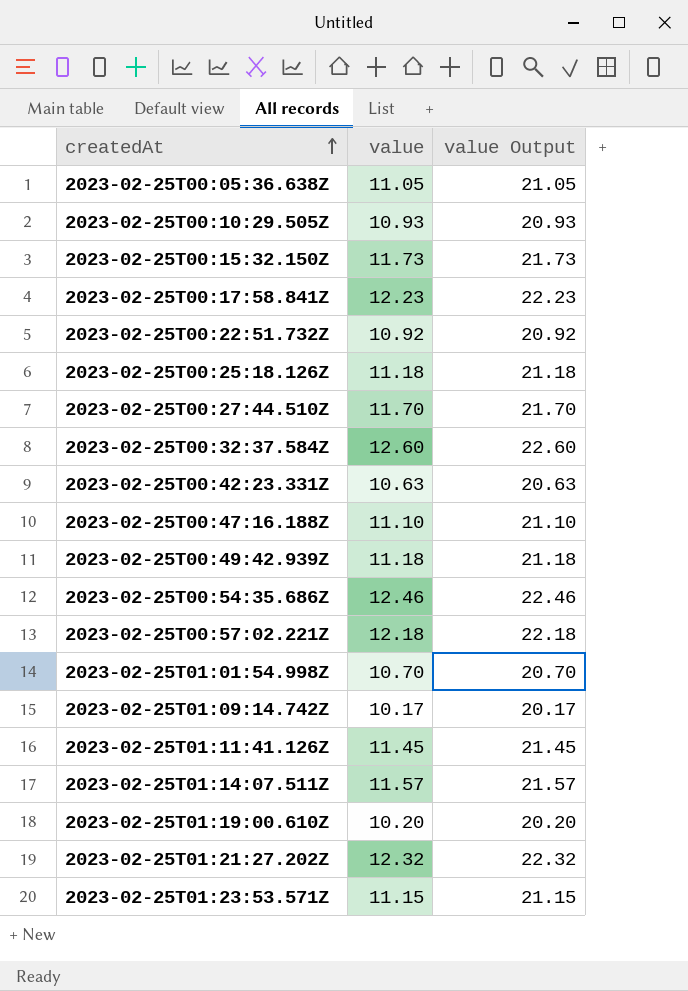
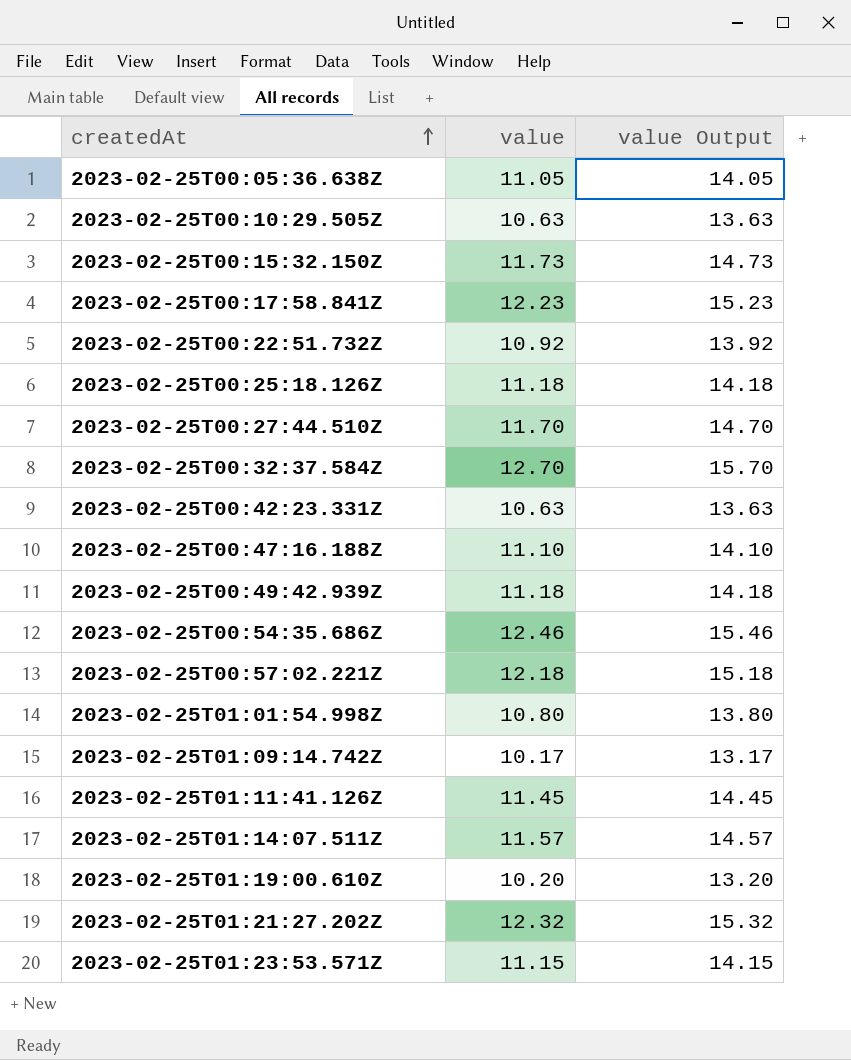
column value Output | formula: [value] + 10 -> [value] + 3
2023-02-25T00:10:29.505Z | value: 10.93 -> 10.63
2023-02-25T00:32:37.584Z | value: 12.60 -> 12.70
2023-02-25T01:01:54.998Z | value: 10.70 -> 10.80

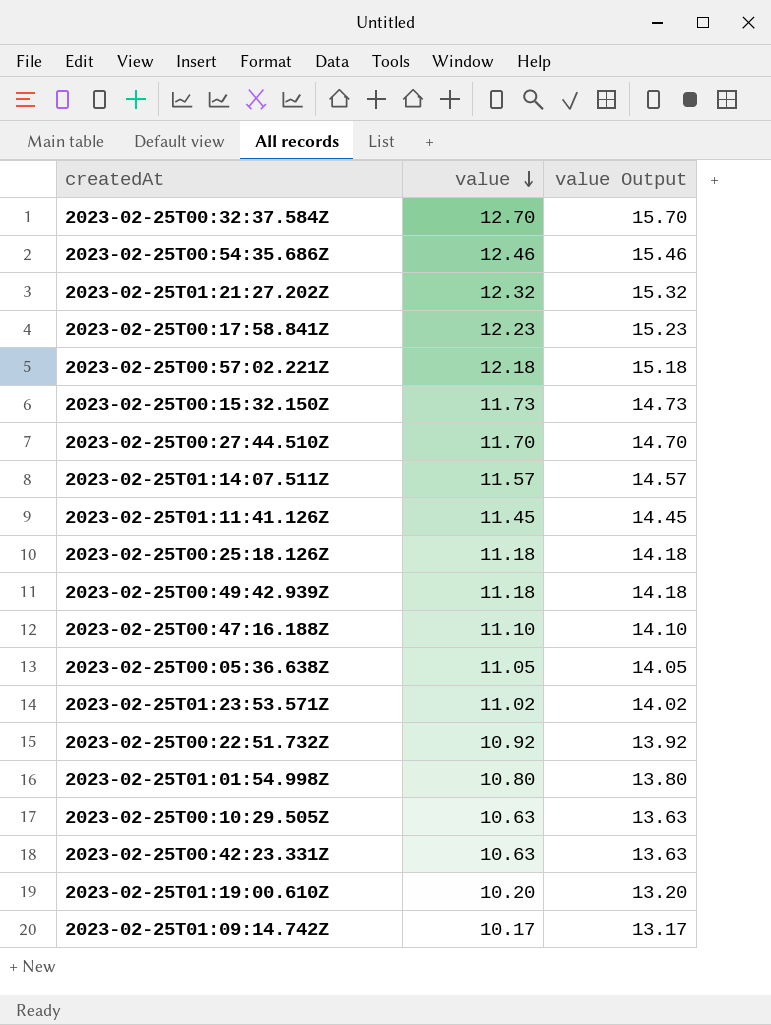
row order: createdAt ascending -> value descending
2023-02-25T01:23:53.571Z | value: 11.15 -> 11.02
2023-02-25T01:23:53.571Z | value Output: 14.15 -> 14.02

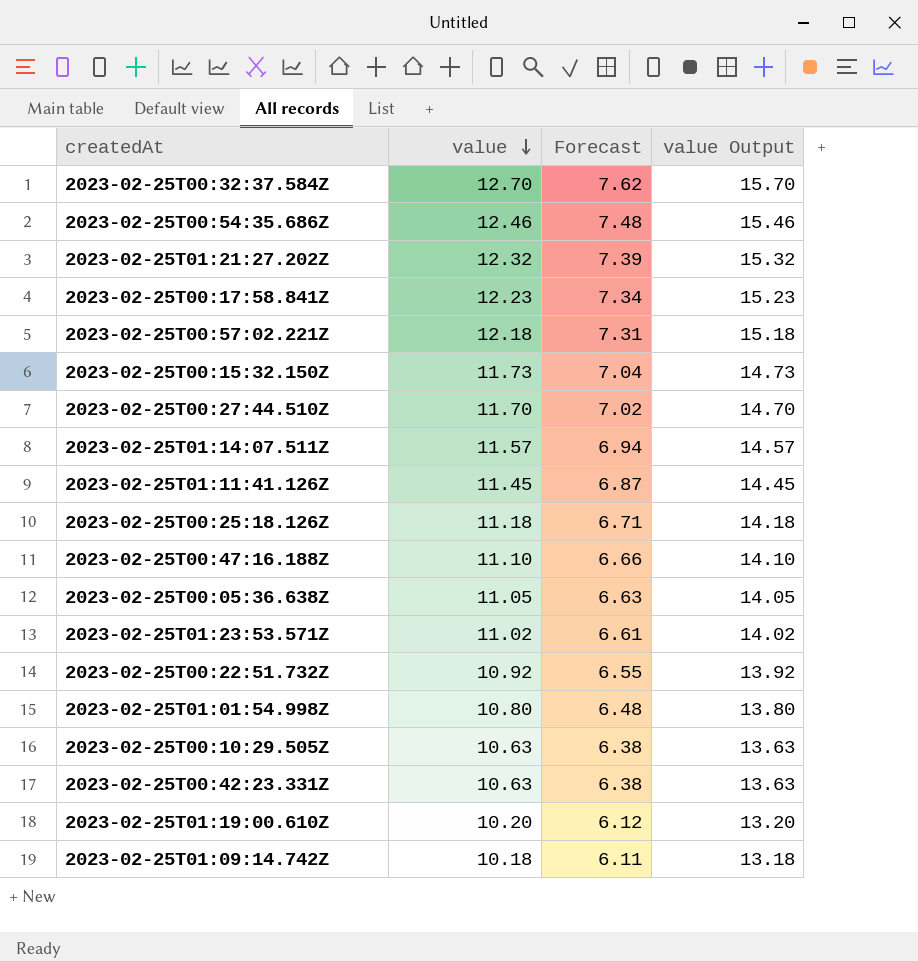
column Forecast | formula: none -> [value] * 0.6
row 2023-02-25T00:49:42.939Z: 11.18 | 14.18 -> none
2023-02-25T01:09:14.742Z | value: 10.17 -> 10.18
2023-02-25T01:09:14.742Z | value Output: 13.17 -> 13.18

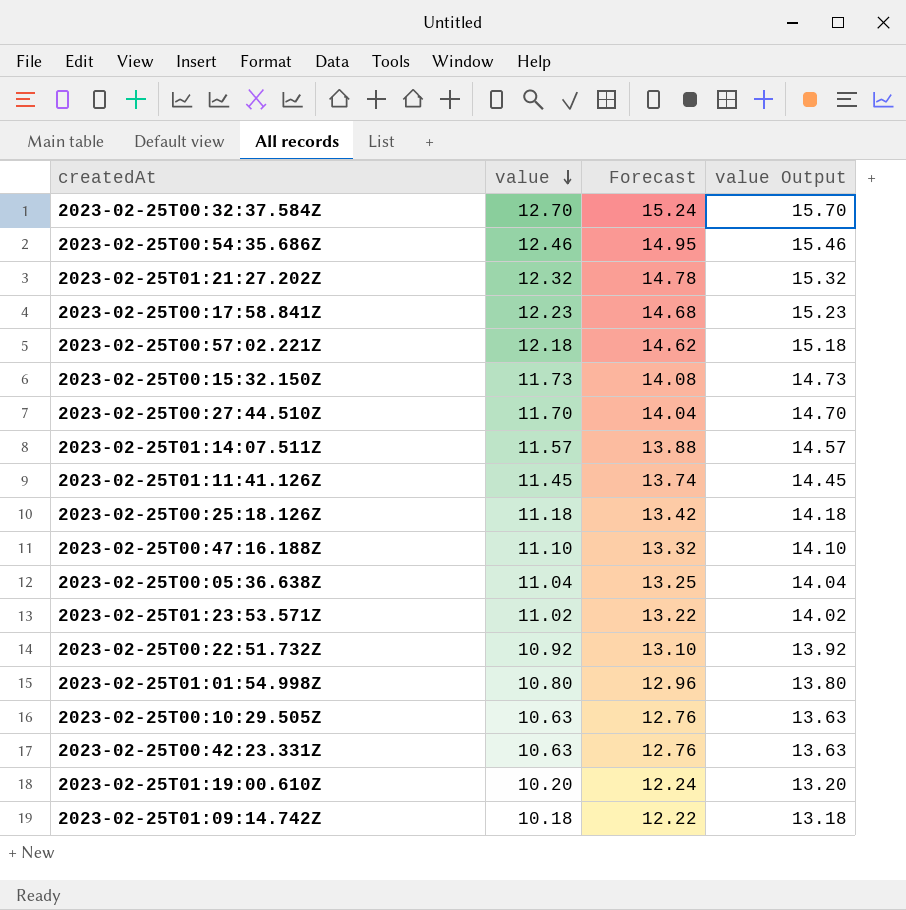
column Forecast | formula: [value] * 0.6 -> [value] * 1.2
2023-02-25T00:05:36.638Z | value: 11.05 -> 11.04
2023-02-25T00:05:36.638Z | value Output: 14.05 -> 14.04

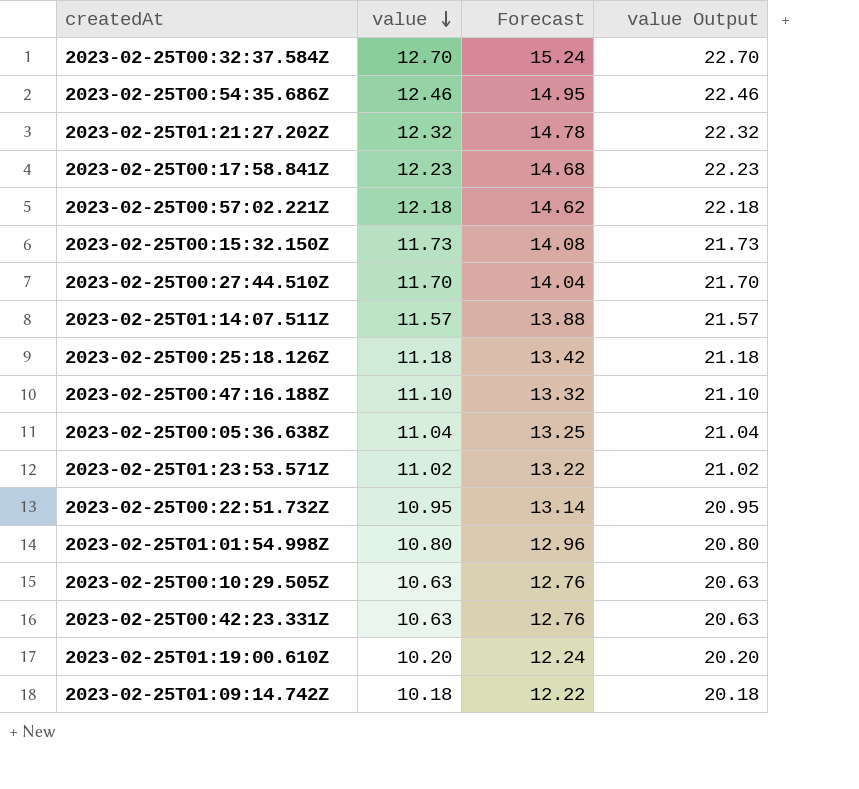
column value Output | formula: [value] + 3 -> [value] + 10
row 2023-02-25T01:11:41.126Z: 11.45 | 13.74 | 14.45 -> none
2023-02-25T00:22:51.732Z | value: 10.92 -> 10.95
2023-02-25T00:22:51.732Z | Forecast: 13.10 -> 13.14

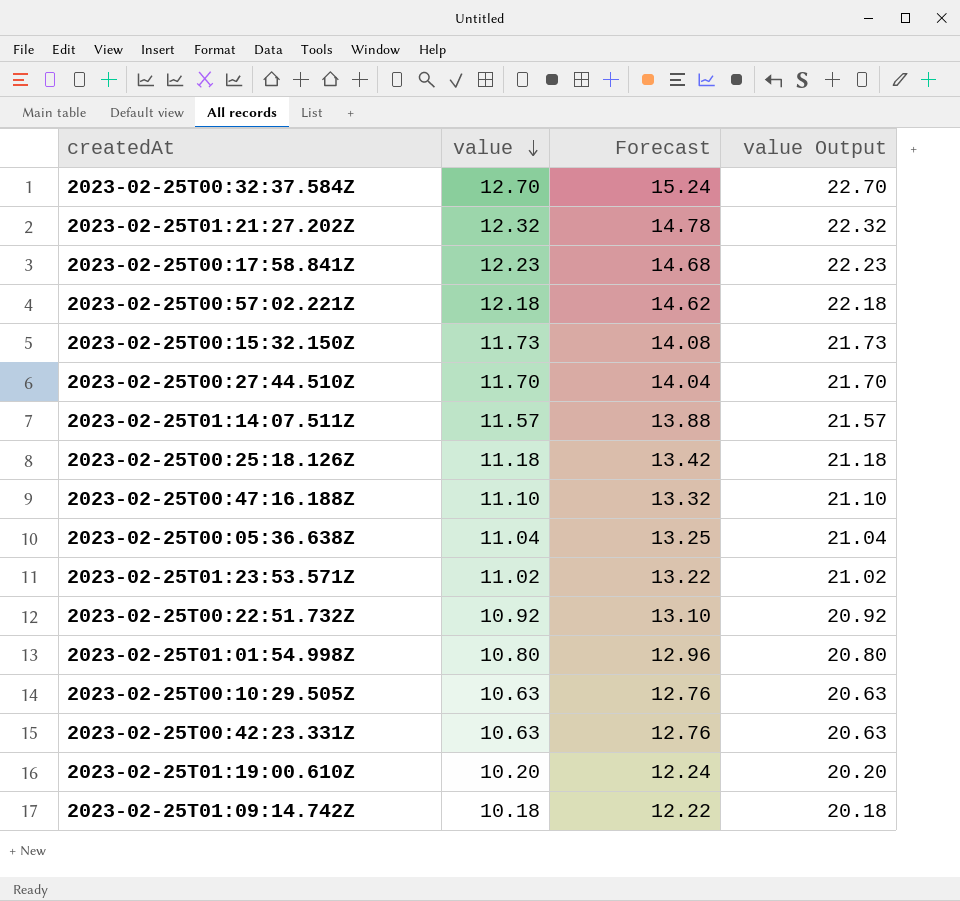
row 2023-02-25T00:54:35.686Z: 12.46 | 14.95 | 22.46 -> none
2023-02-25T00:22:51.732Z | value: 10.95 -> 10.92
2023-02-25T00:22:51.732Z | Forecast: 13.14 -> 13.10
2023-02-25T00:22:51.732Z | value Output: 20.95 -> 20.92

